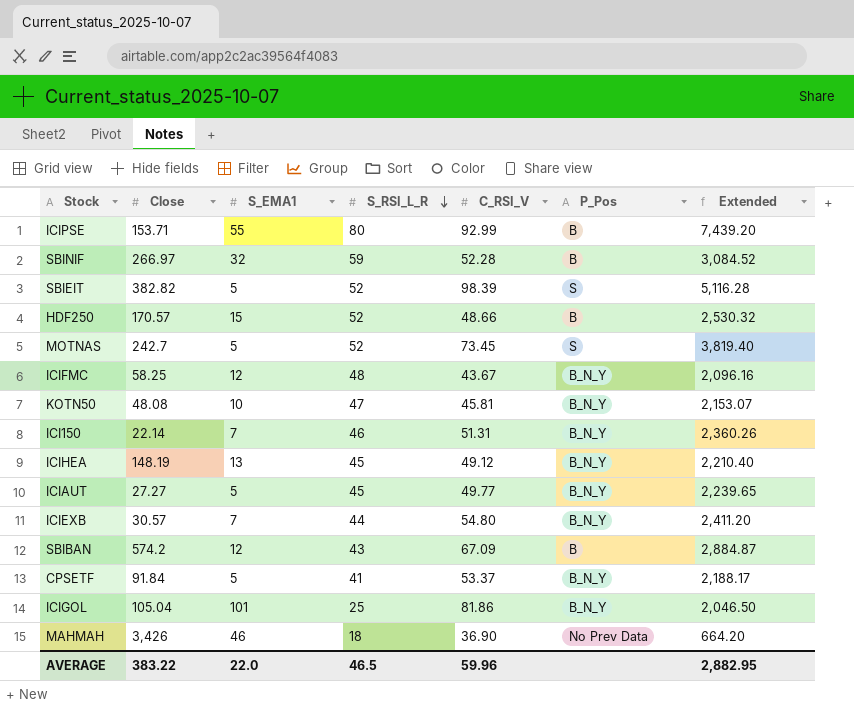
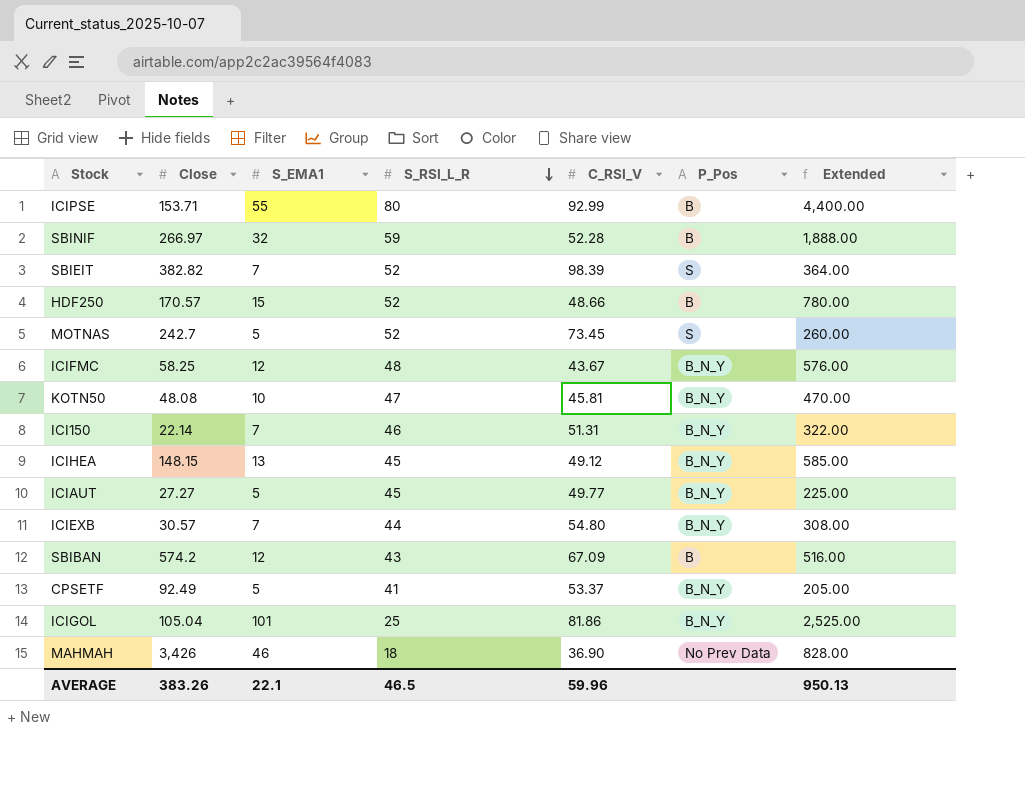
column Extended | formula: [S_RSI_L_R] * [C_RSI_V] -> [S_EMA1] * [S_RSI_L_R]
SBIEIT | S_EMA1: 5 -> 7
ICIHEA | Close: 148.19 -> 148.15
CPSETF | Close: 91.84 -> 92.49
AVERAGE | Close: 383.22 -> 383.26
AVERAGE | S_EMA1: 22.0 -> 22.1
AVERAGE | Extended: 2,882.95 -> 950.13

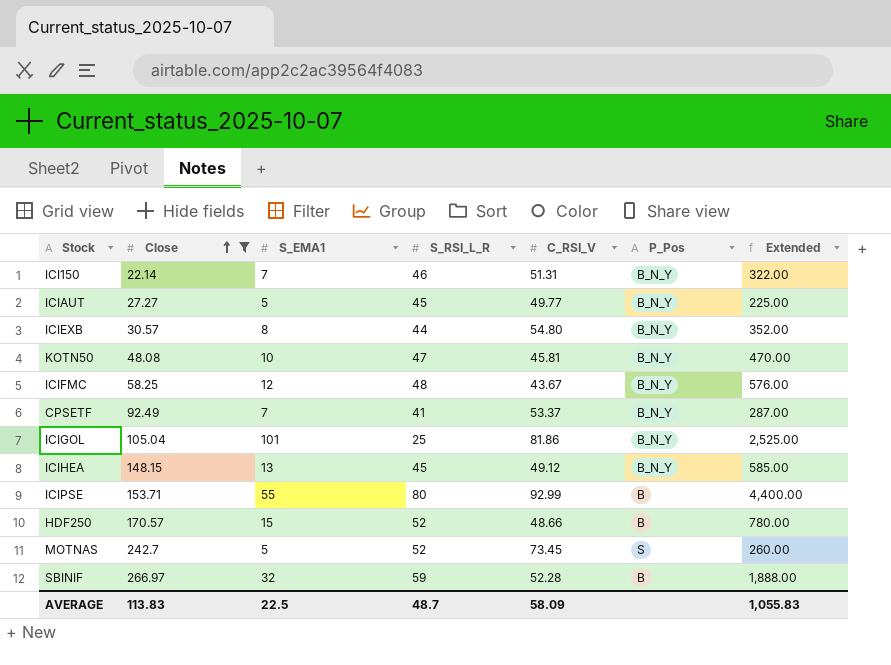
filter: none -> Close <= 266.97
row order: S_RSI_L_R descending -> Close ascending
ICIEXB | S_EMA1: 7 -> 8
ICIEXB | Extended: 308.00 -> 352.00
CPSETF | S_EMA1: 5 -> 7
CPSETF | Extended: 205.00 -> 287.00
AVERAGE | Close: 383.26 -> 113.83
AVERAGE | S_EMA1: 22.1 -> 22.5
AVERAGE | S_RSI_L_R: 46.5 -> 48.7
AVERAGE | C_RSI_V: 59.96 -> 58.09
AVERAGE | Extended: 950.13 -> 1,055.83

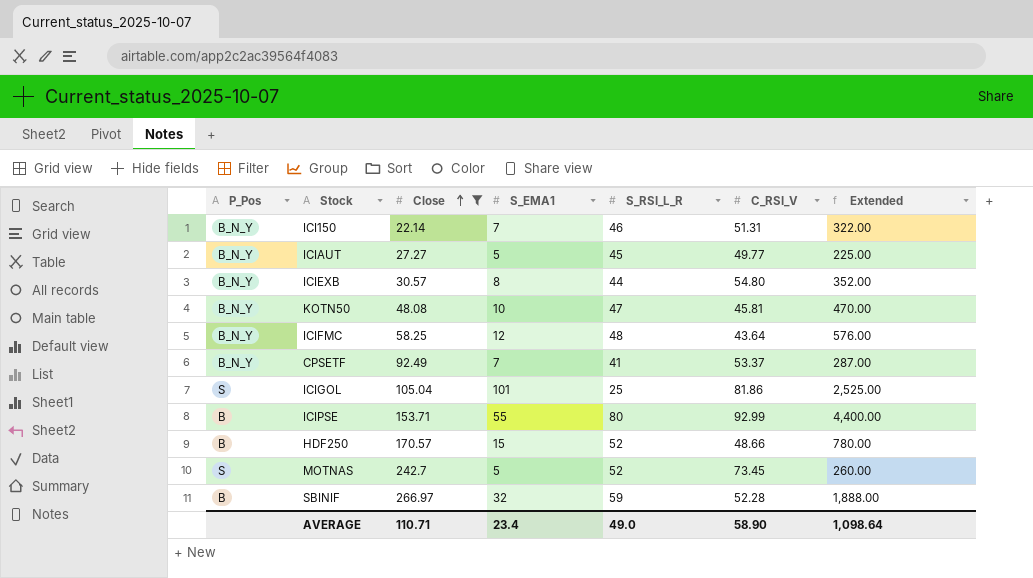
column P_Pos | position: 6 -> 1
row ICIHEA: 148.15 | 13 | 45 | 49.12 | B_N_Y | 585.00 -> none
ICIFMC | C_RSI_V: 43.67 -> 43.64
ICIGOL | P_Pos: B_N_Y -> S
AVERAGE | Close: 113.83 -> 110.71
AVERAGE | S_EMA1: 22.5 -> 23.4
AVERAGE | S_RSI_L_R: 48.7 -> 49.0
AVERAGE | C_RSI_V: 58.09 -> 58.90
AVERAGE | Extended: 1,055.83 -> 1,098.64

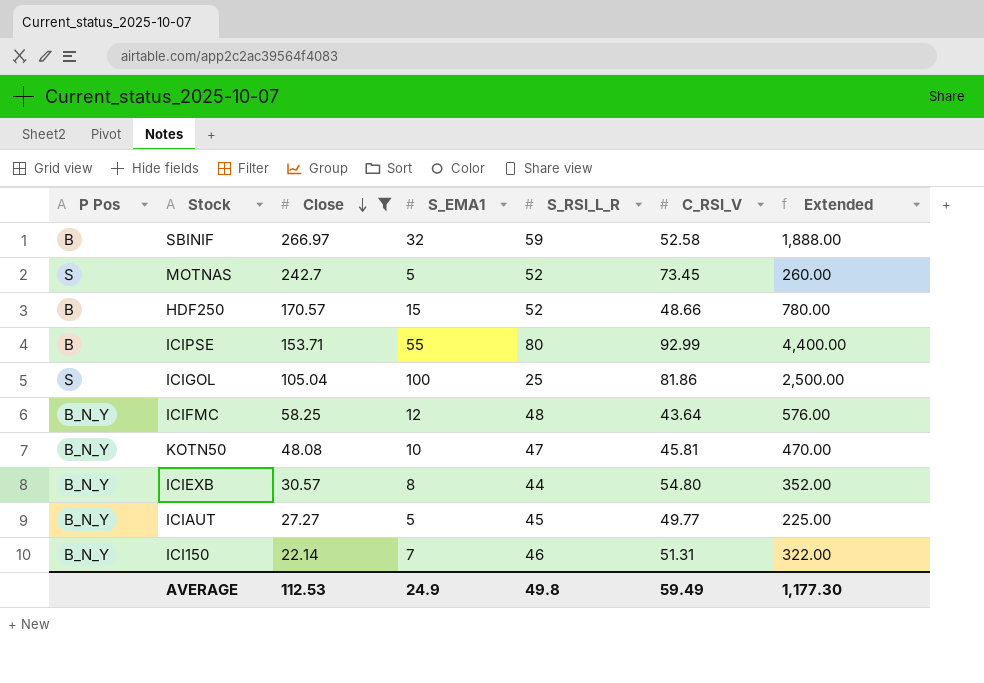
row order: Close ascending -> Close descending
column name: P_Pos -> P Pos
row CPSETF: B_N_Y | 92.49 | 7 | 41 | 53.37 | 287.00 -> none
SBINIF | C_RSI_V: 52.28 -> 52.58
ICIGOL | S_EMA1: 101 -> 100
ICIGOL | Extended: 2,525.00 -> 2,500.00
AVERAGE | Close: 110.71 -> 112.53
AVERAGE | S_EMA1: 23.4 -> 24.9
AVERAGE | S_RSI_L_R: 49.0 -> 49.8
AVERAGE | C_RSI_V: 58.90 -> 59.49
AVERAGE | Extended: 1,098.64 -> 1,177.30

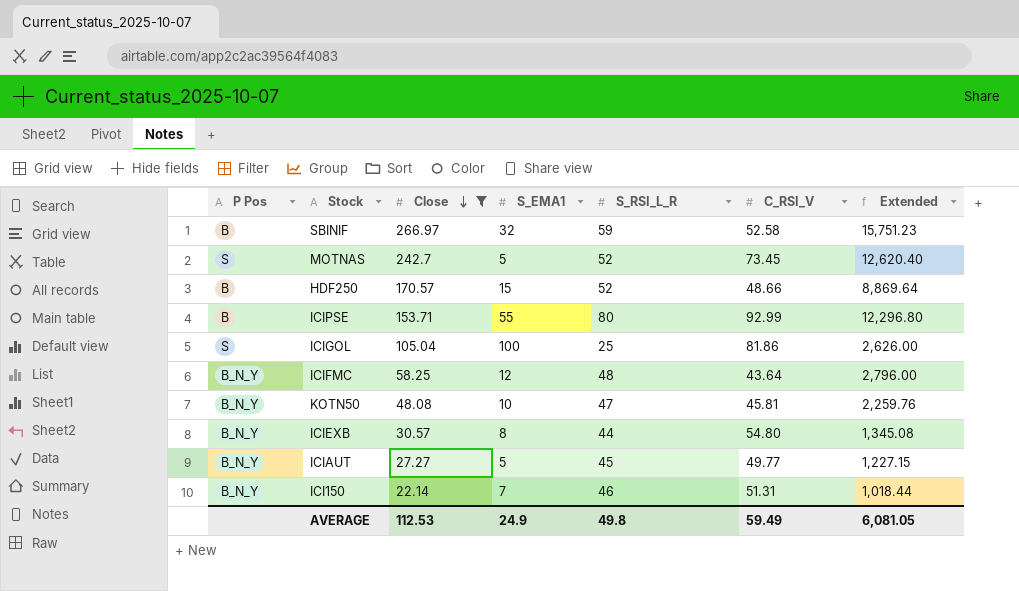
column Extended | formula: [S_EMA1] * [S_RSI_L_R] -> [Close] * [S_RSI_L_R]
AVERAGE | Extended: 1,177.30 -> 6,081.05

